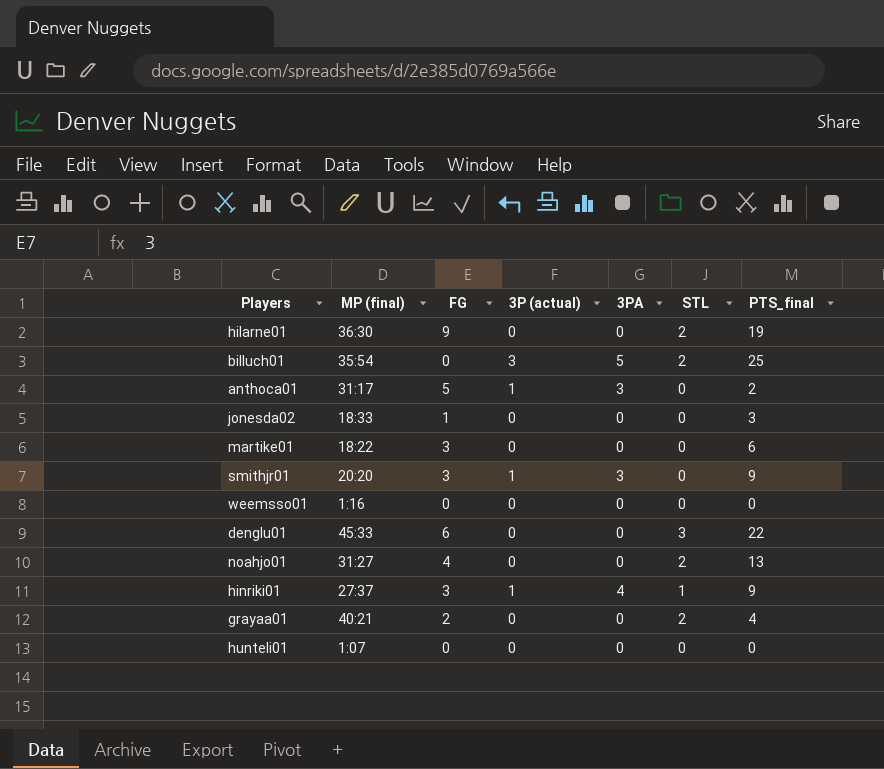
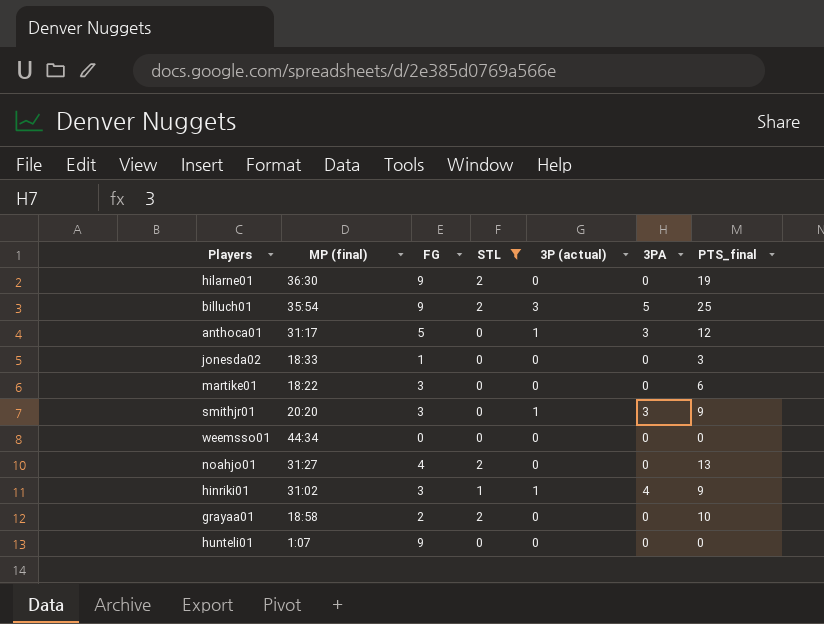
filter: none -> STL != 3
column STL | position: 6 -> 4
billuch01 | FG: 0 -> 9
anthoca01 | PTS_final: 2 -> 12
weemsso01 | MP (final): 1:16 -> 44:34
hinriki01 | MP (final): 27:37 -> 31:02
grayaa01 | MP (final): 40:21 -> 18:58
grayaa01 | PTS_final: 4 -> 10
hunteli01 | FG: 0 -> 9

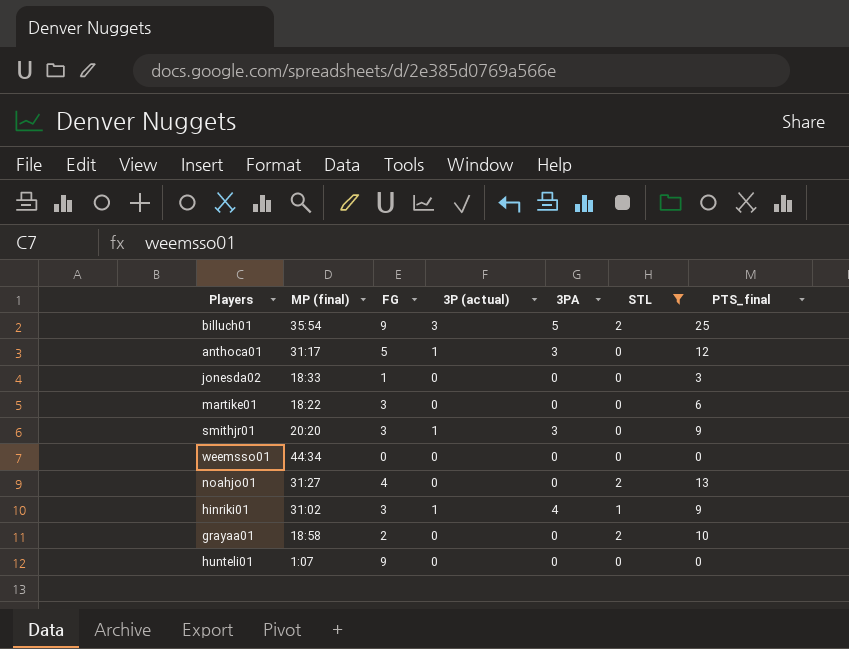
column STL | position: 4 -> 6
row hilarne01: 36:30 | 9 | 2 | 0 | 0 | 19 -> none

